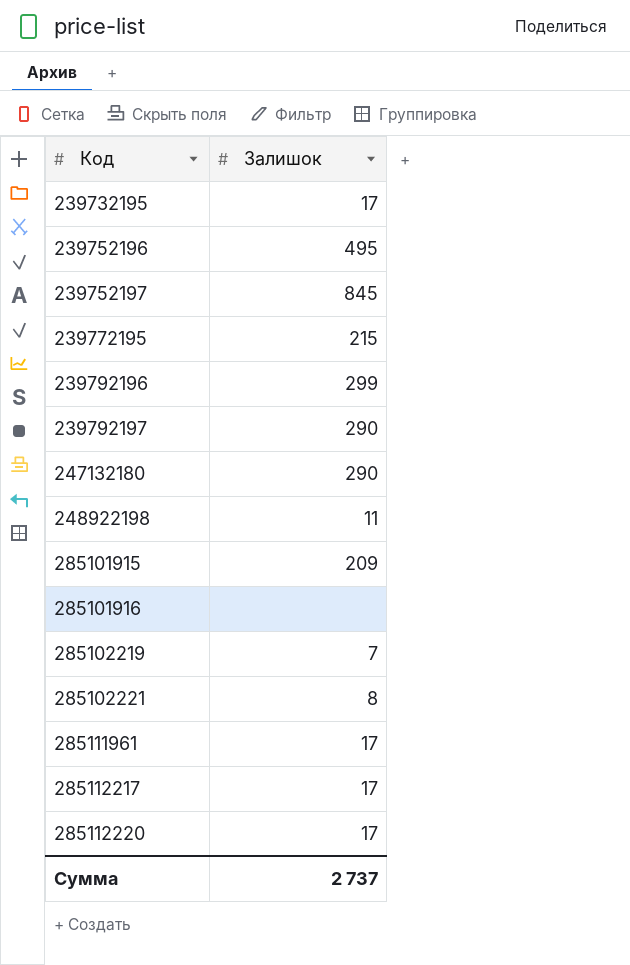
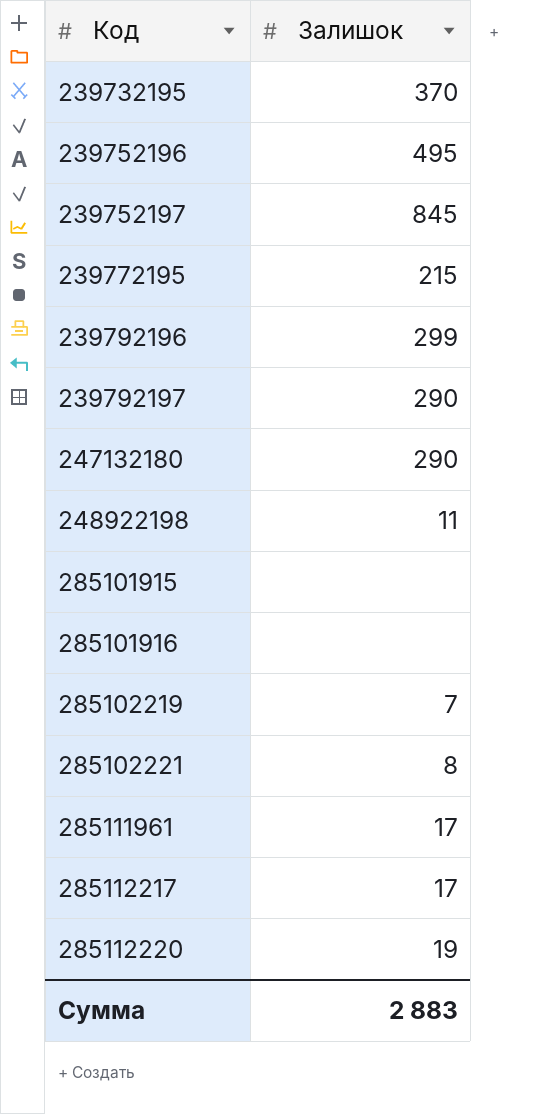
239732195 | Залишок: 17 -> 370
285101915 | Залишок: 209 -> none
285112220 | Залишок: 17 -> 19
Сумма | Залишок: 2 737 -> 2 883

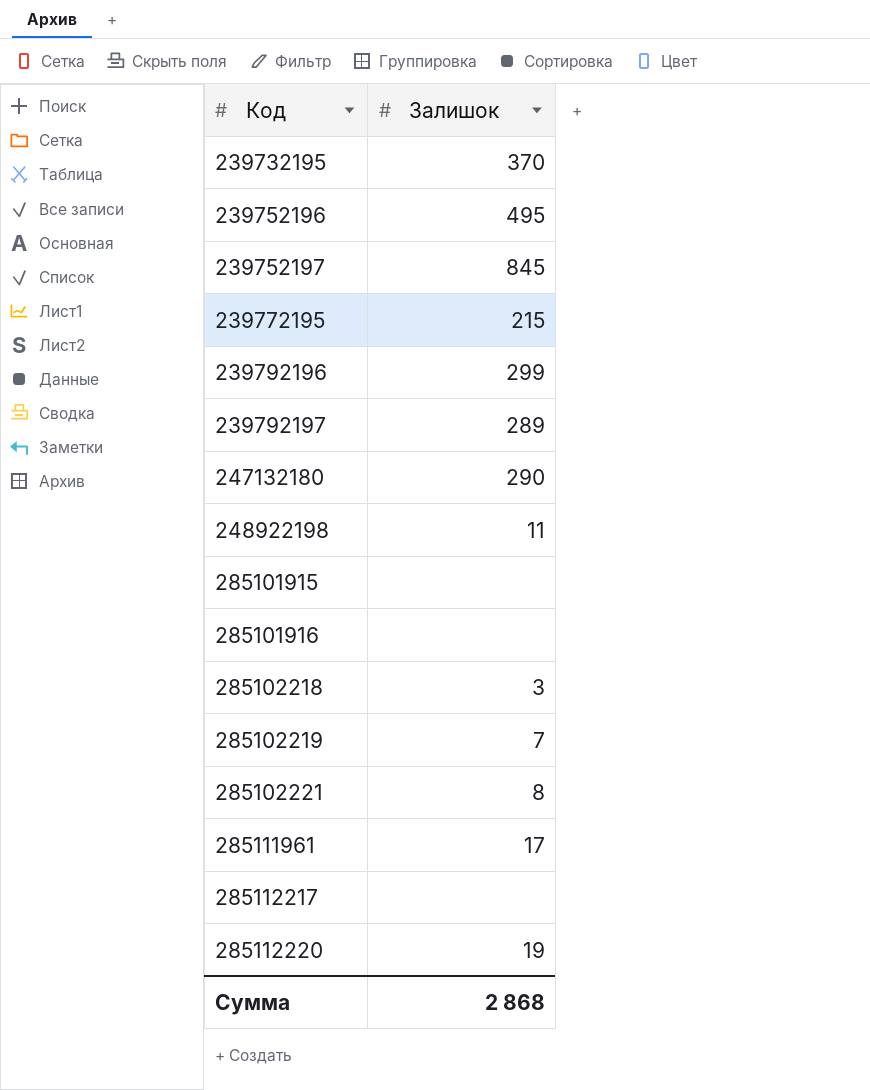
239792197 | Залишок: 290 -> 289
row 285102218: none -> 3
285112217 | Залишок: 17 -> none
Сумма | Залишок: 2 883 -> 2 868

